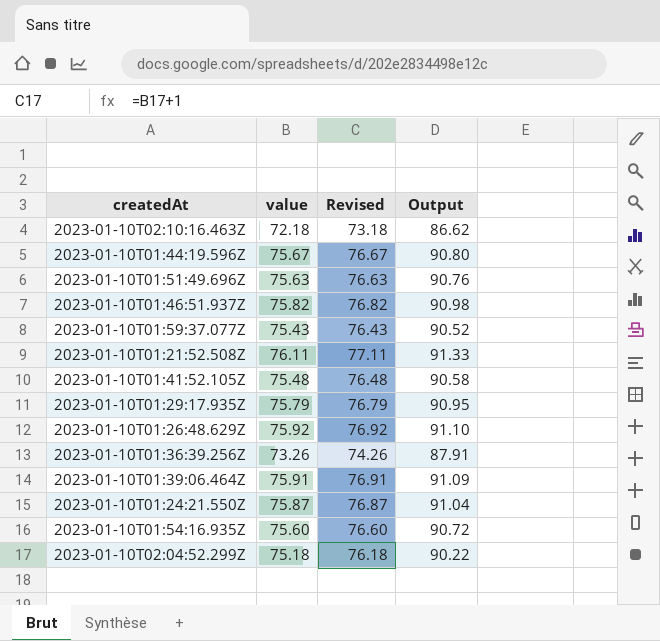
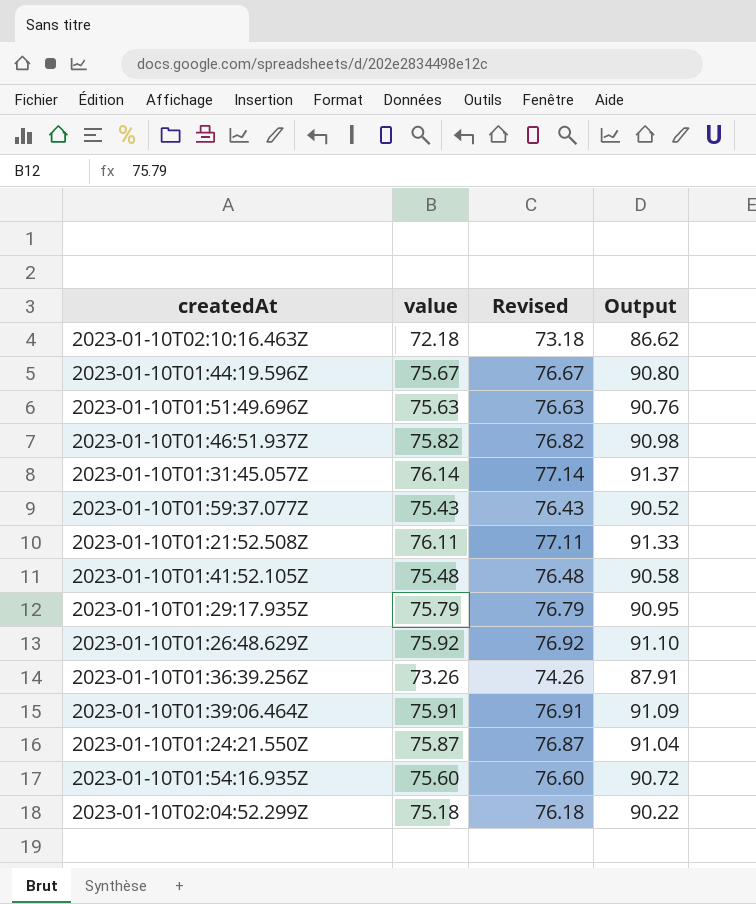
row 2023-01-10T01:31:45.057Z: none -> 76.14 | 77.14 | 91.37

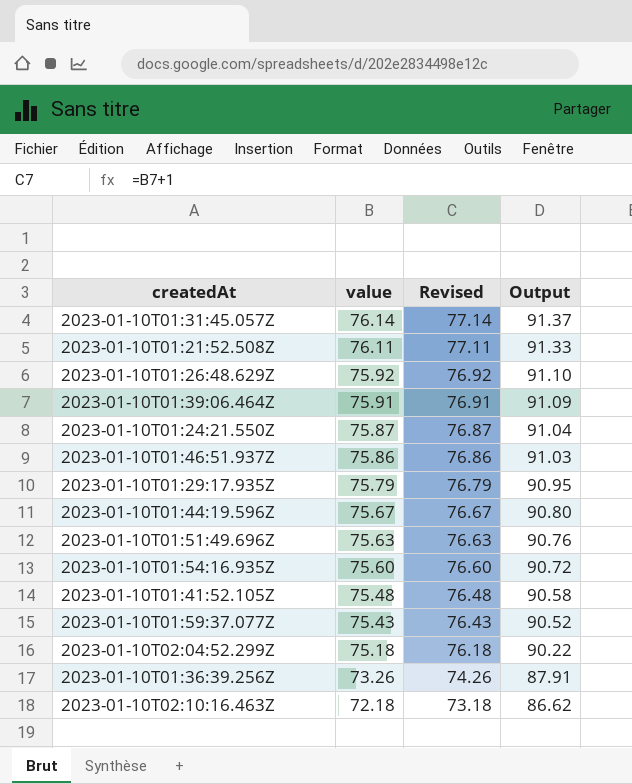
row order: none -> value descending
2023-01-10T01:46:51.937Z | value: 75.82 -> 75.86
2023-01-10T01:46:51.937Z | Revised: 76.82 -> 76.86
2023-01-10T01:46:51.937Z | Output: 90.98 -> 91.03

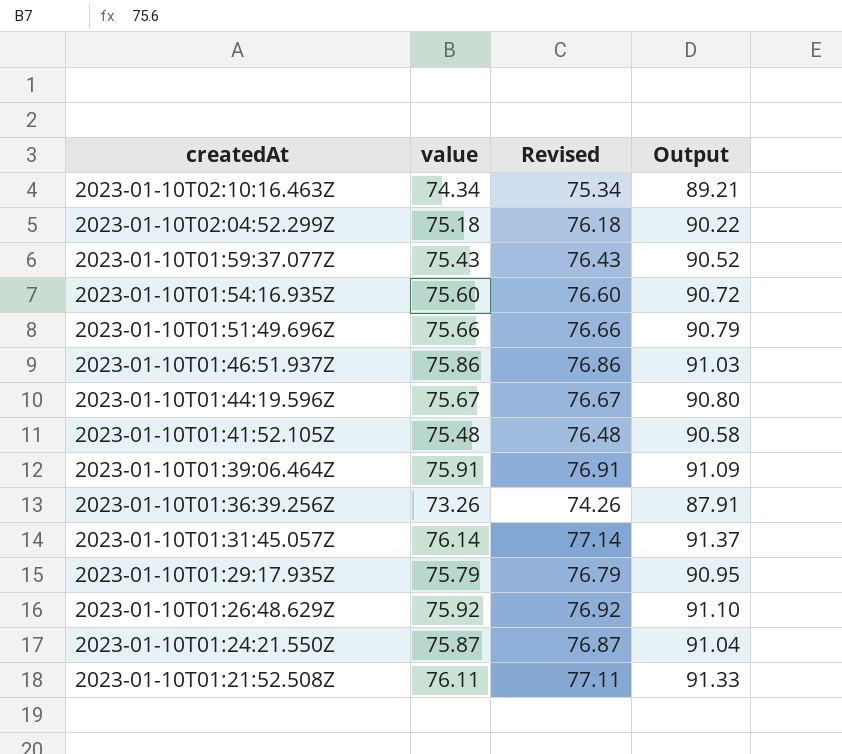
row order: value descending -> createdAt descending
2023-01-10T02:10:16.463Z | value: 72.18 -> 74.34
2023-01-10T02:10:16.463Z | Revised: 73.18 -> 75.34
2023-01-10T02:10:16.463Z | Output: 86.62 -> 89.21
2023-01-10T01:51:49.696Z | value: 75.63 -> 75.66
2023-01-10T01:51:49.696Z | Revised: 76.63 -> 76.66
2023-01-10T01:51:49.696Z | Output: 90.76 -> 90.79

